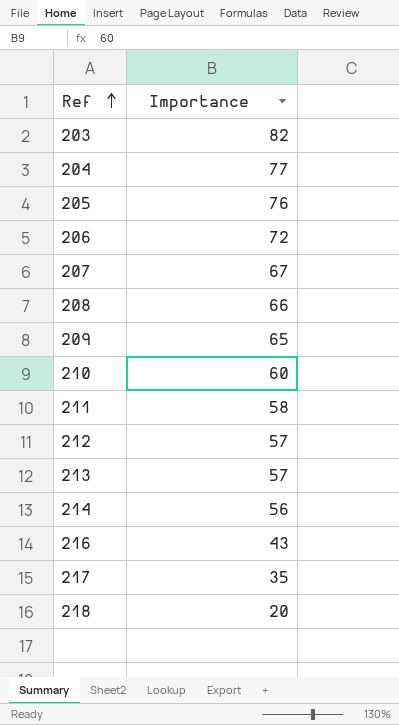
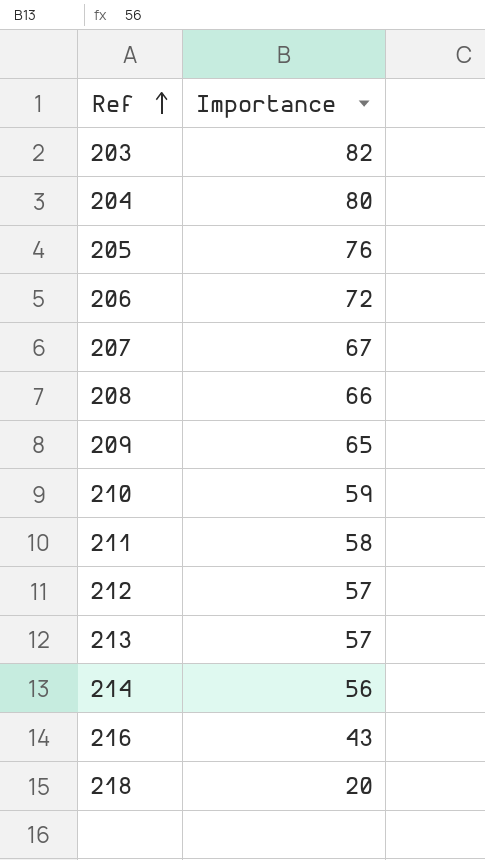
row 217: 35 -> none
204 | Importance: 77 -> 80
210 | Importance: 60 -> 59

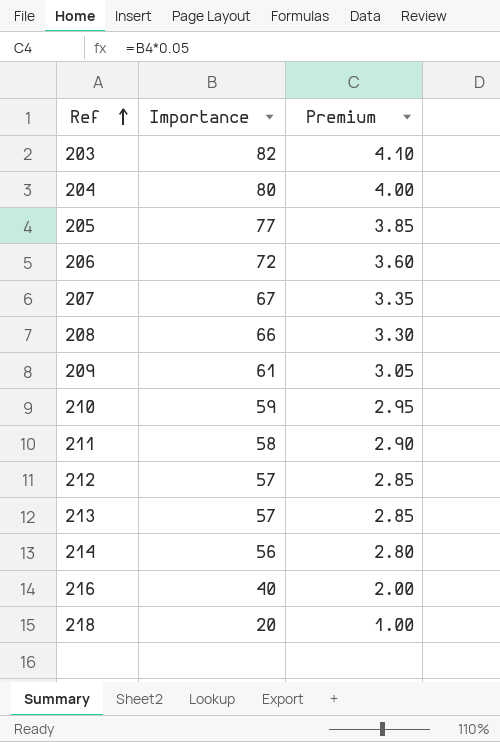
column Premium | formula: none -> [Importance] * 0.05
205 | Importance: 76 -> 77
209 | Importance: 65 -> 61
216 | Importance: 43 -> 40

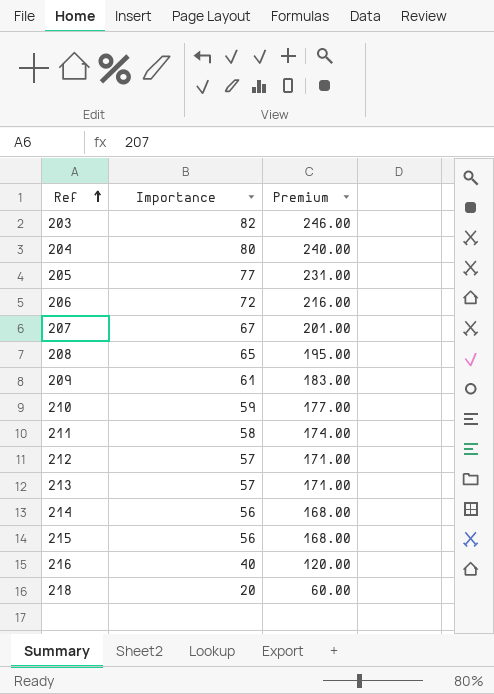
column Premium | formula: [Importance] * 0.05 -> [Importance] * 3
208 | Importance: 66 -> 65
row 215: none -> 56 | 168.00

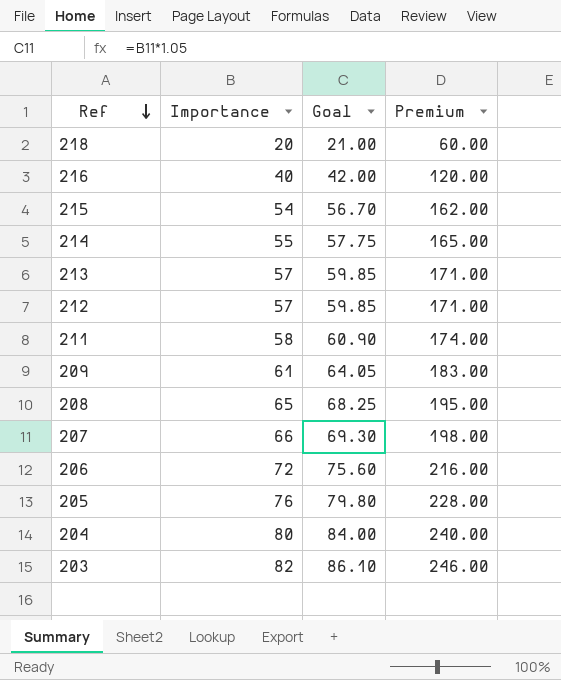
row order: Ref ascending -> Ref descending
column Goal | formula: none -> [Importance] * 1.05
row 210: 59 | 177.00 -> none
215 | Importance: 56 -> 54
215 | Premium: 168.00 -> 162.00
214 | Importance: 56 -> 55
214 | Premium: 168.00 -> 165.00
207 | Importance: 67 -> 66
207 | Premium: 201.00 -> 198.00
205 | Importance: 77 -> 76
205 | Premium: 231.00 -> 228.00

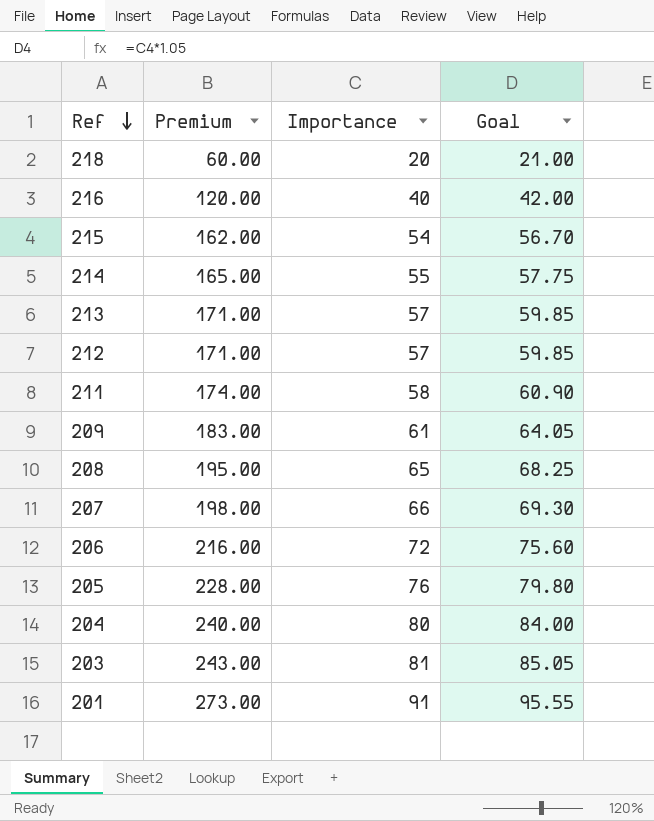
column Premium | position: 4 -> 2
203 | Premium: 246.00 -> 243.00
203 | Importance: 82 -> 81
203 | Goal: 86.10 -> 85.05
row 201: none -> 273.00 | 91 | 95.55

